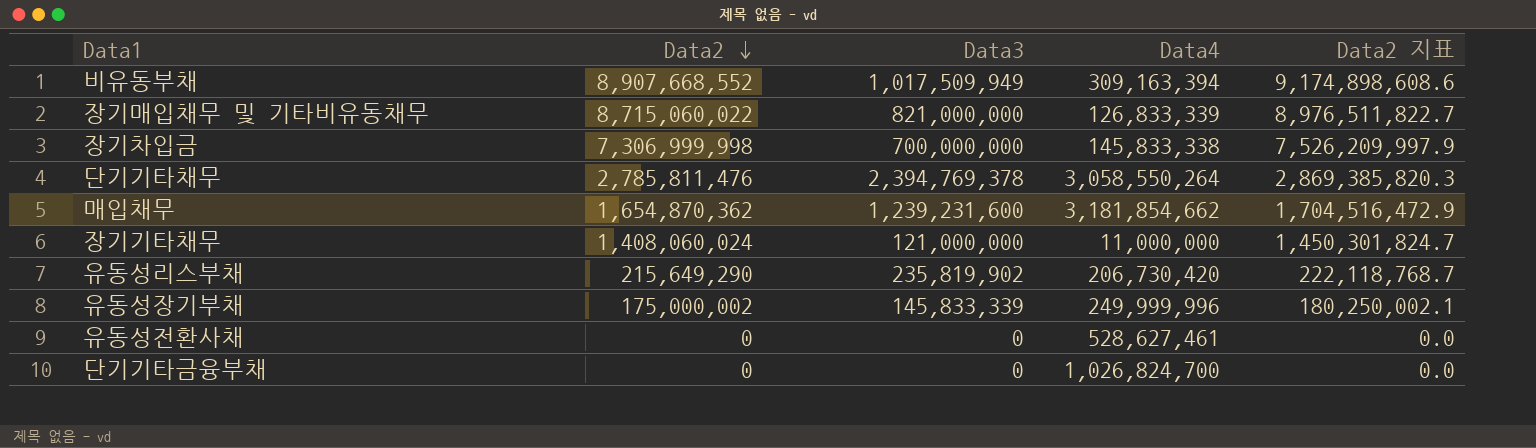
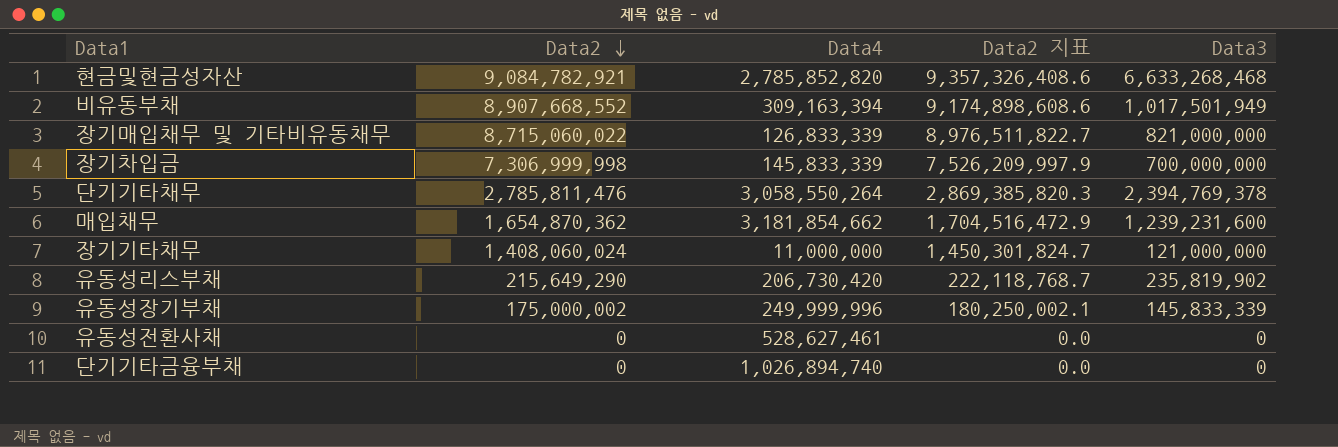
column Data3 | position: 3 -> 5
row 현금및현금성자산: none -> 9,084,782,921 | 2,785,852,820 | 9,357,326,408.6 | 6,633,268,468
비유동부채 | Data3: 1,017,509,949 -> 1,017,501,949
장기차입금 | Data4: 145,833,338 -> 145,833,339
단기기타금융부채 | Data4: 1,026,824,700 -> 1,026,894,740

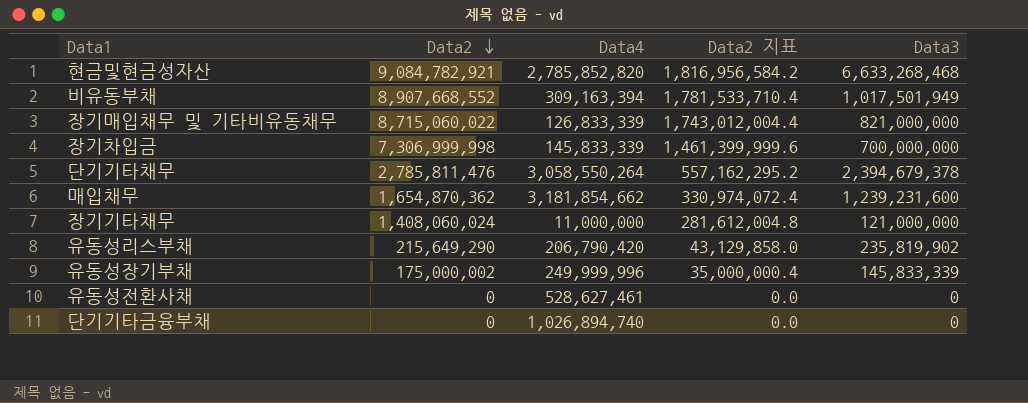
column Data2 지표 | formula: [Data2] * 1.03 -> [Data2] * 0.2
단기기타채무 | Data3: 2,394,769,378 -> 2,394,679,378
유동성리스부채 | Data4: 206,730,420 -> 206,790,420

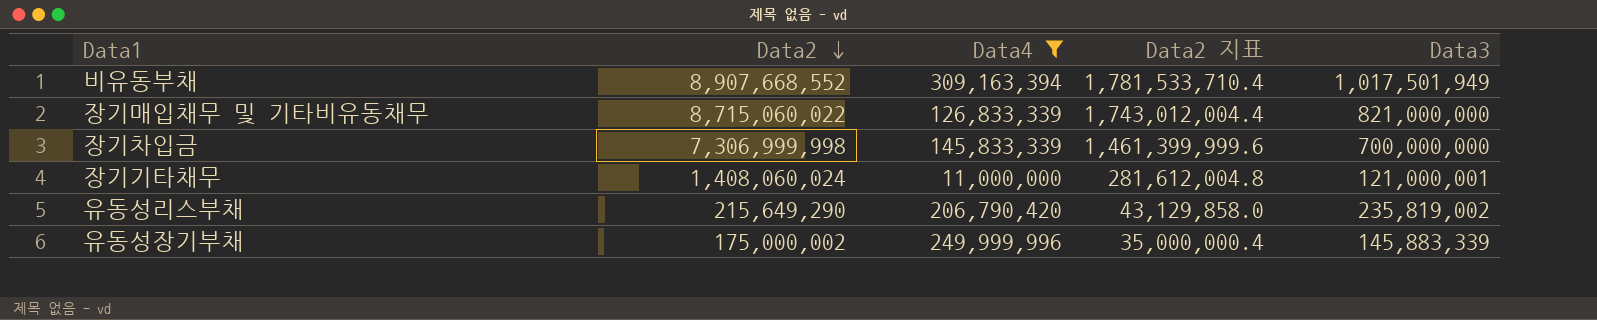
filter: none -> Data4 <= 309,163,394
장기기타채무 | Data3: 121,000,000 -> 121,000,001
유동성리스부채 | Data3: 235,819,902 -> 235,819,002
유동성장기부채 | Data3: 145,833,339 -> 145,883,339

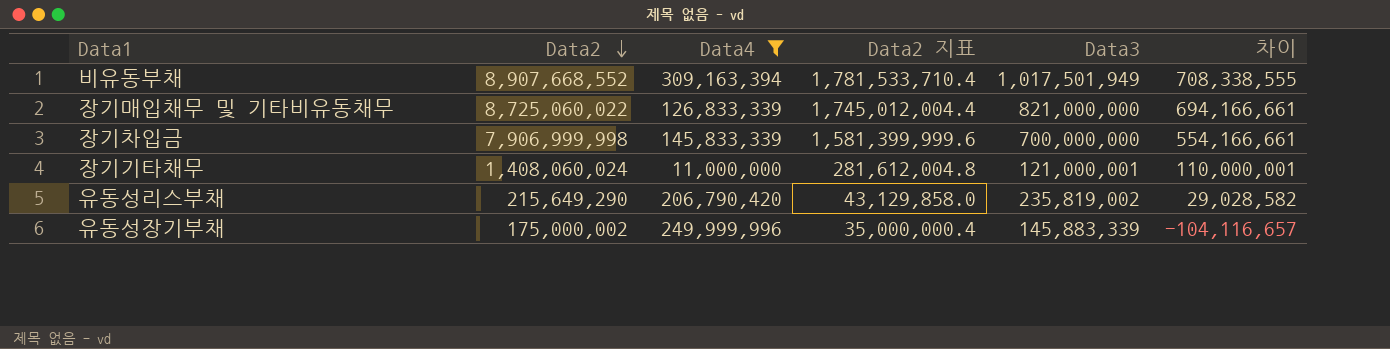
column 차이 | formula: none -> [Data3] - [Data4]
장기매입채무 및 기타비유동채무 | Data2: 8,715,060,022 -> 8,725,060,022
장기매입채무 및 기타비유동채무 | Data2 지표: 1,743,012,004.4 -> 1,745,012,004.4
장기차입금 | Data2: 7,306,999,998 -> 7,906,999,998
장기차입금 | Data2 지표: 1,461,399,999.6 -> 1,581,399,999.6

